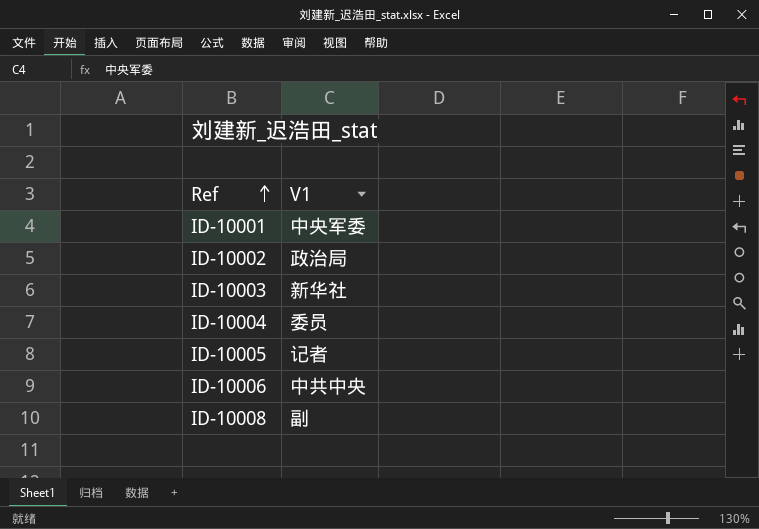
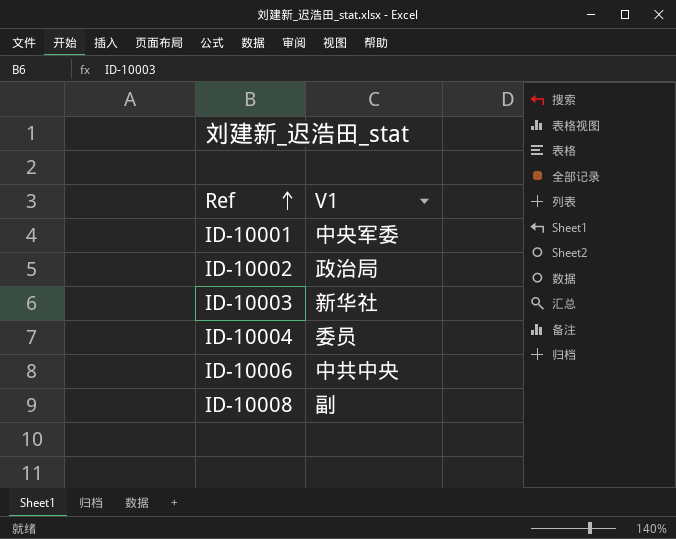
row ID-10005: 记者 -> none

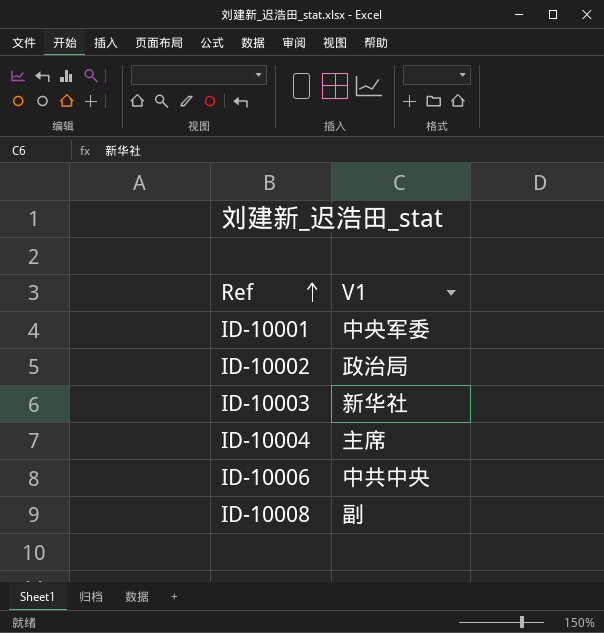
ID-10004 | V1: 委员 -> 主席

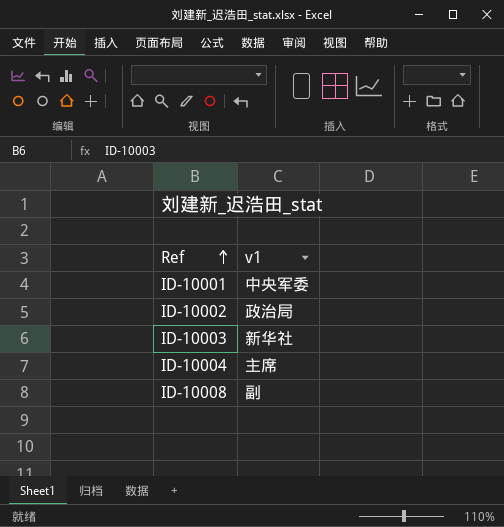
column name: V1 -> v1
row ID-10006: 中共中央 -> none

